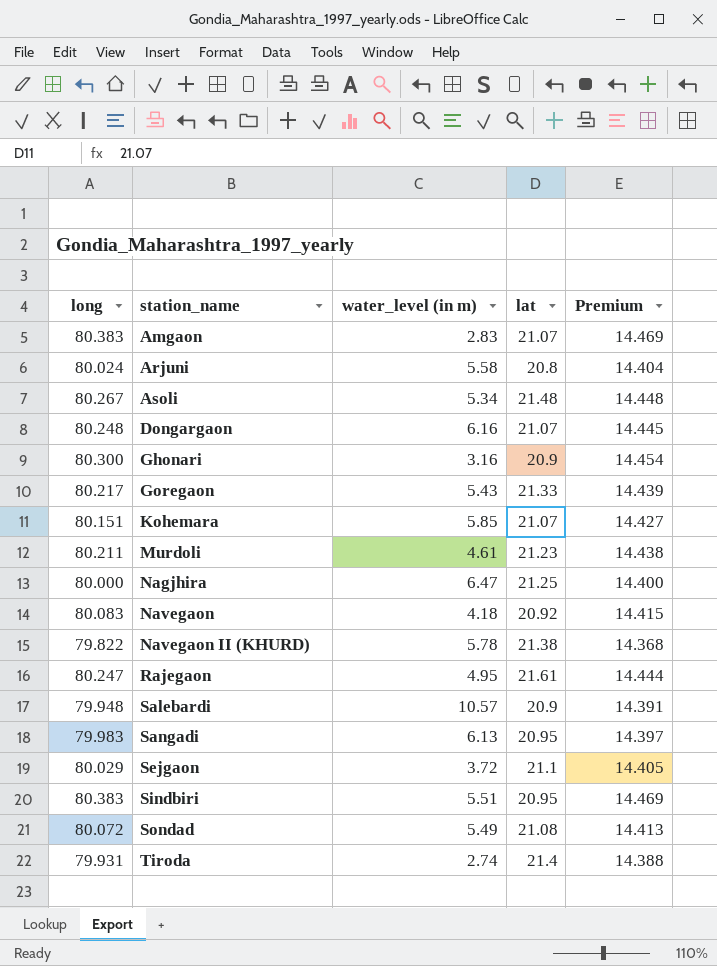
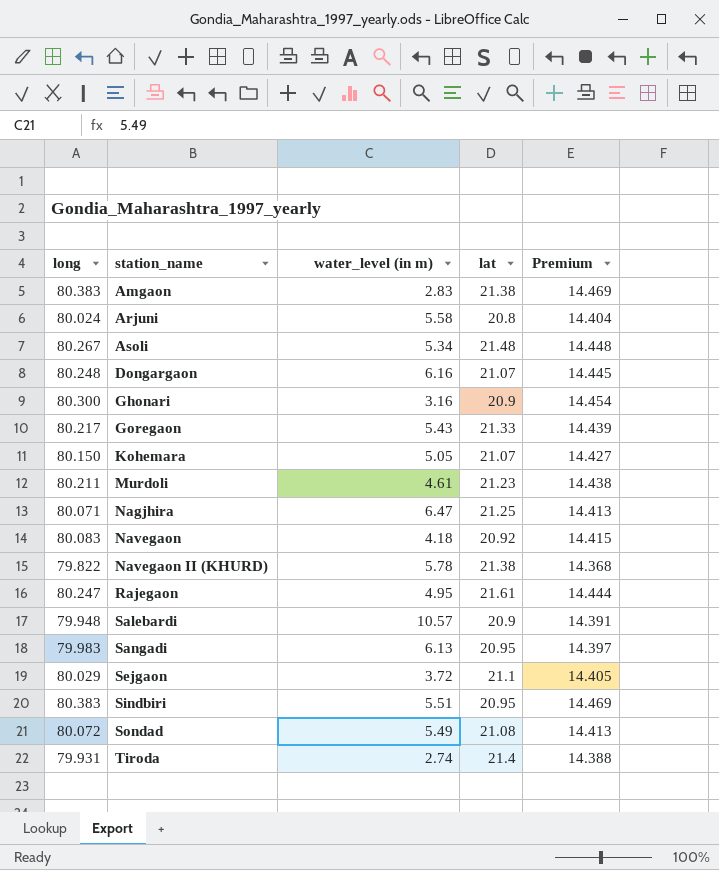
Amgaon | lat: 21.07 -> 21.38
Kohemara | long: 80.151 -> 80.150
Kohemara | water_level (in m): 5.85 -> 5.05
Nagjhira | long: 80.000 -> 80.071
Nagjhira | Premium: 14.400 -> 14.413

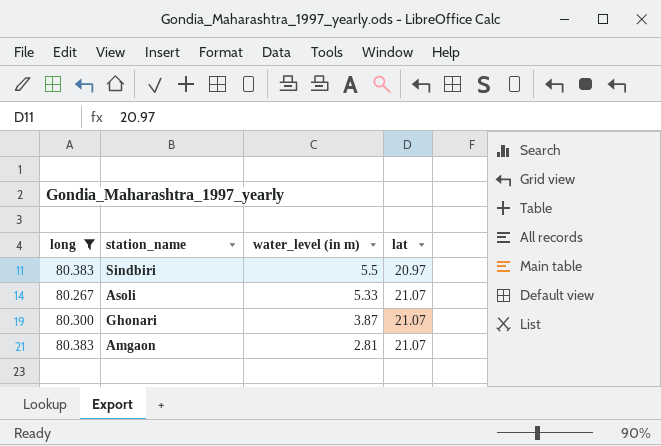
filter: none -> long >= 80.267
row order: station_name ascending -> water_level (in m) descending
column Premium | formula: [long] * 0.18 -> none
Sindbiri | water_level (in m): 5.51 -> 5.5
Sindbiri | lat: 20.95 -> 20.97
Asoli | water_level (in m): 5.34 -> 5.33
Asoli | lat: 21.48 -> 21.07
Ghonari | water_level (in m): 3.16 -> 3.87
Ghonari | lat: 20.9 -> 21.07
Amgaon | water_level (in m): 2.83 -> 2.81
Amgaon | lat: 21.38 -> 21.07

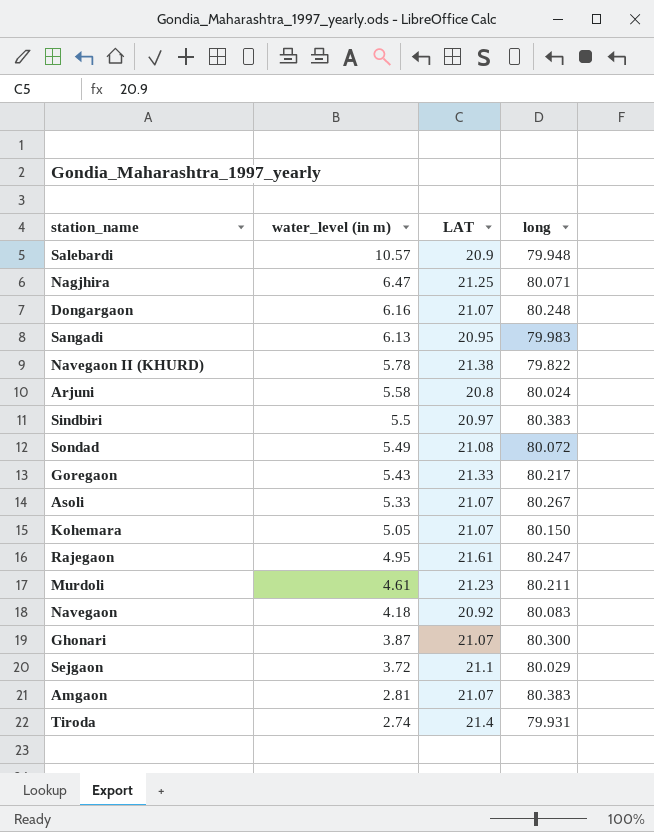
filter: long >= 80.267 -> none
column name: lat -> LAT
column long | position: 1 -> 4

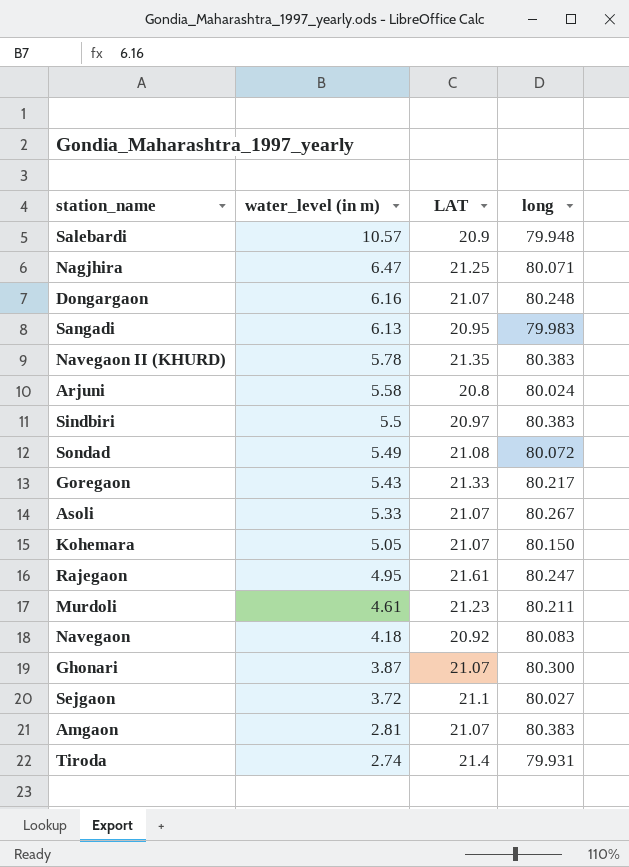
Navegaon II (KHURD) | LAT: 21.38 -> 21.35
Navegaon II (KHURD) | long: 79.822 -> 80.383
Sejgaon | long: 80.029 -> 80.027

